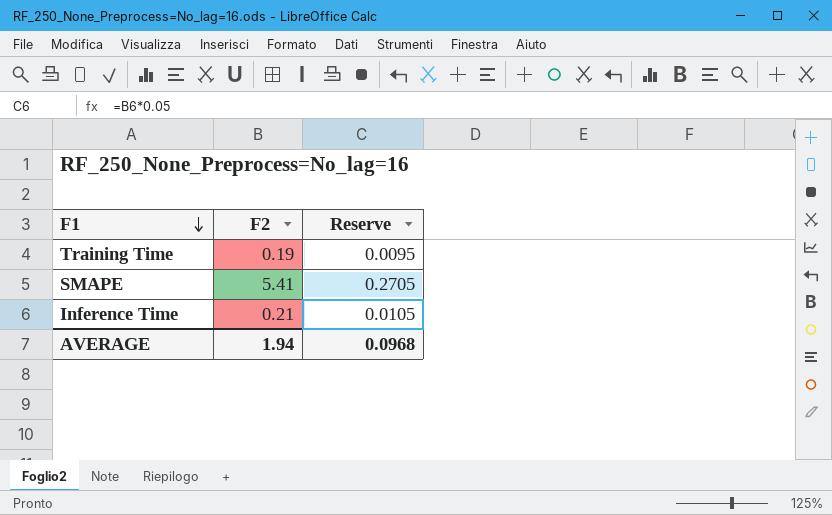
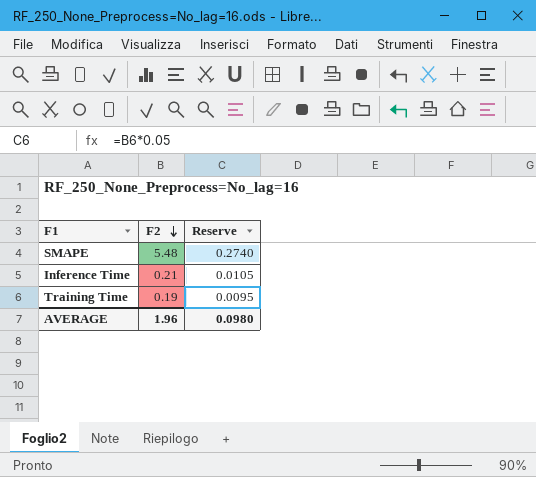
row order: F1 descending -> F2 descending
SMAPE | F2: 5.41 -> 5.48
SMAPE | Reserve: 0.2705 -> 0.2740
AVERAGE | F2: 1.94 -> 1.96
AVERAGE | Reserve: 0.0968 -> 0.0980

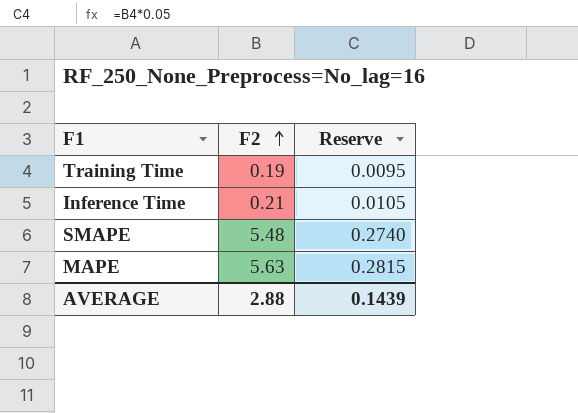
row order: F2 descending -> F2 ascending
row MAPE: none -> 5.63 | 0.2815
AVERAGE | F2: 1.96 -> 2.88
AVERAGE | Reserve: 0.0980 -> 0.1439

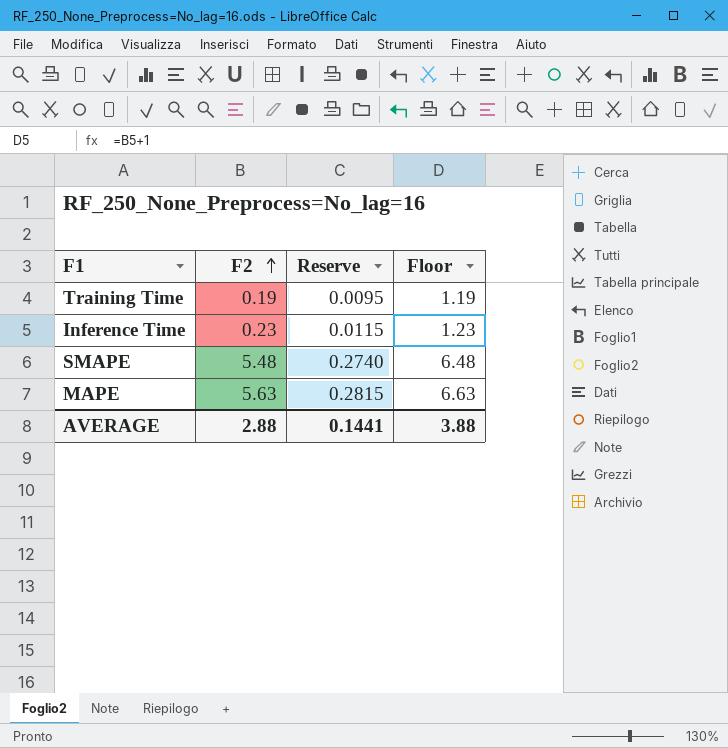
column Floor | formula: none -> [F2] + 1
Inference Time | F2: 0.21 -> 0.23
Inference Time | Reserve: 0.0105 -> 0.0115
AVERAGE | Reserve: 0.1439 -> 0.1441

